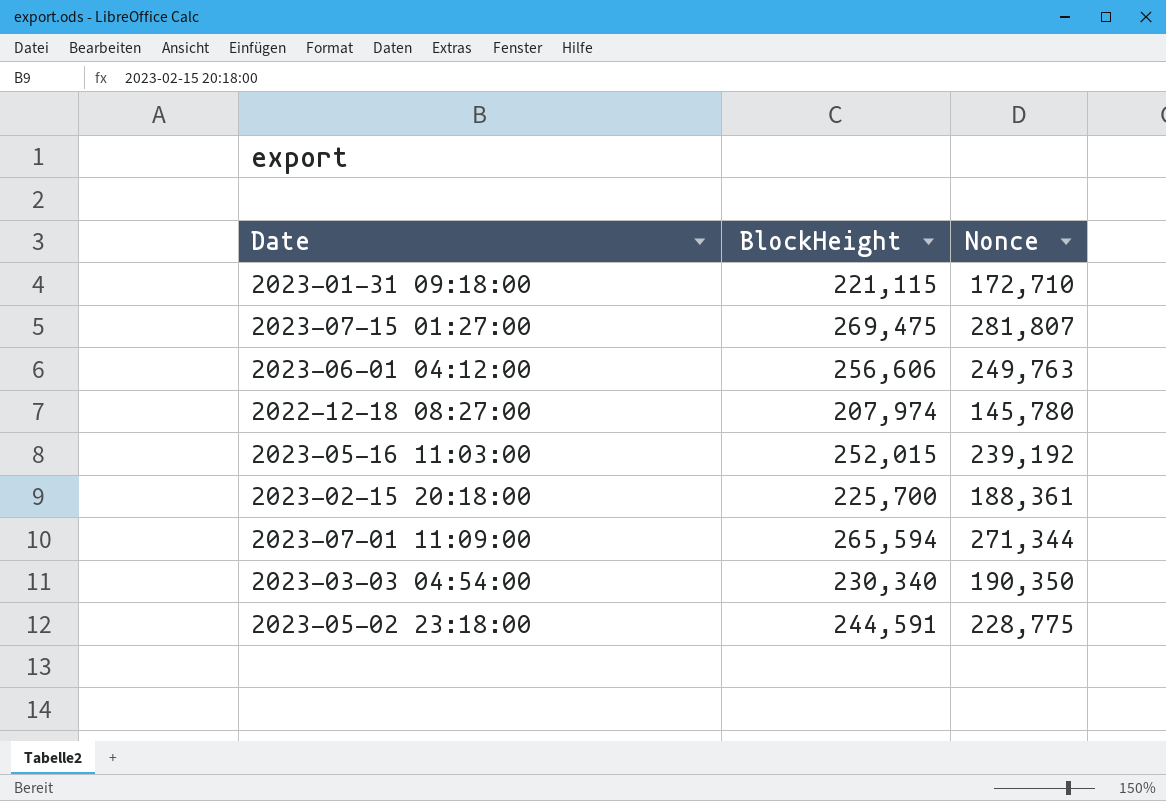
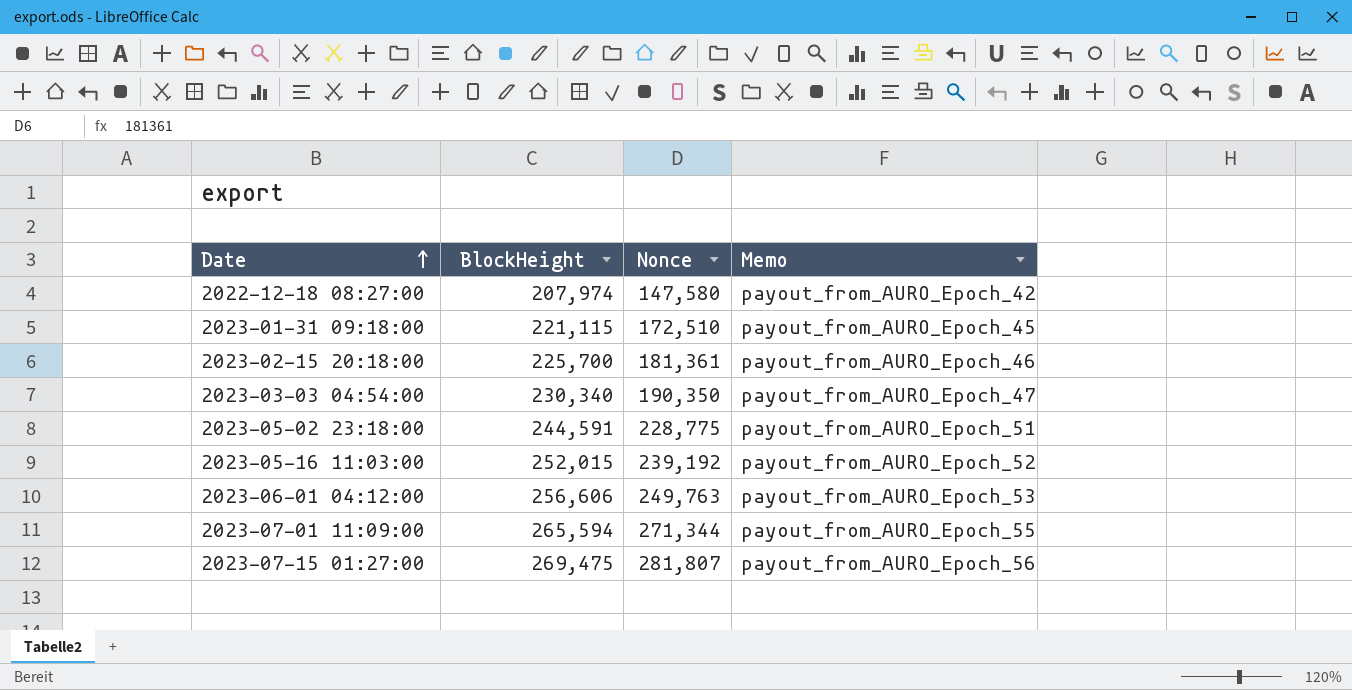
row order: none -> Date ascending
column Memo | position: none -> 4
2022-12-18 08:27:00 | Nonce: 145,780 -> 147,580
2023-01-31 09:18:00 | Nonce: 172,710 -> 172,510
2023-02-15 20:18:00 | Nonce: 188,361 -> 181,361

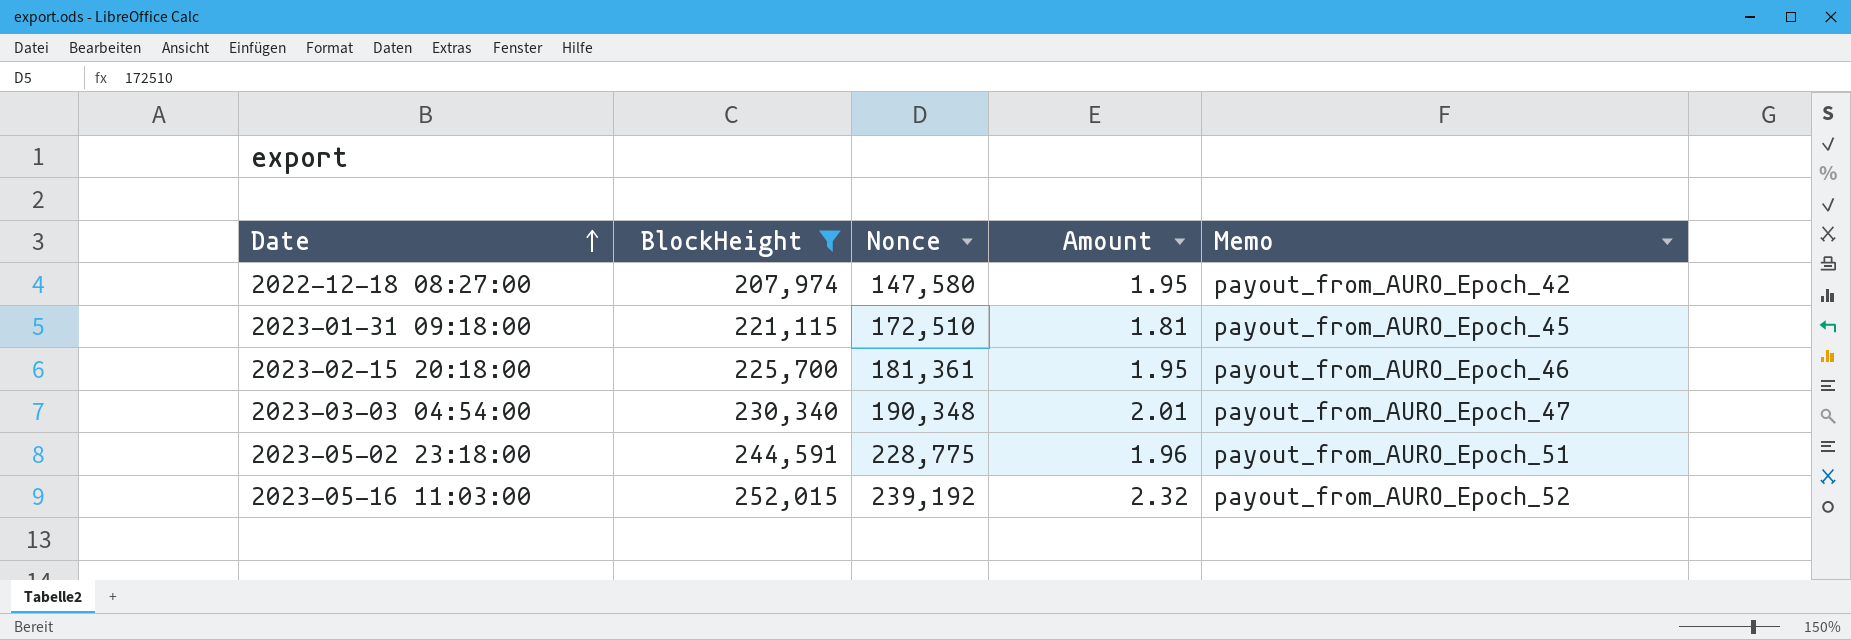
filter: none -> BlockHeight <= 252,015
column Amount | position: none -> 4
2023-03-03 04:54:00 | Nonce: 190,350 -> 190,348

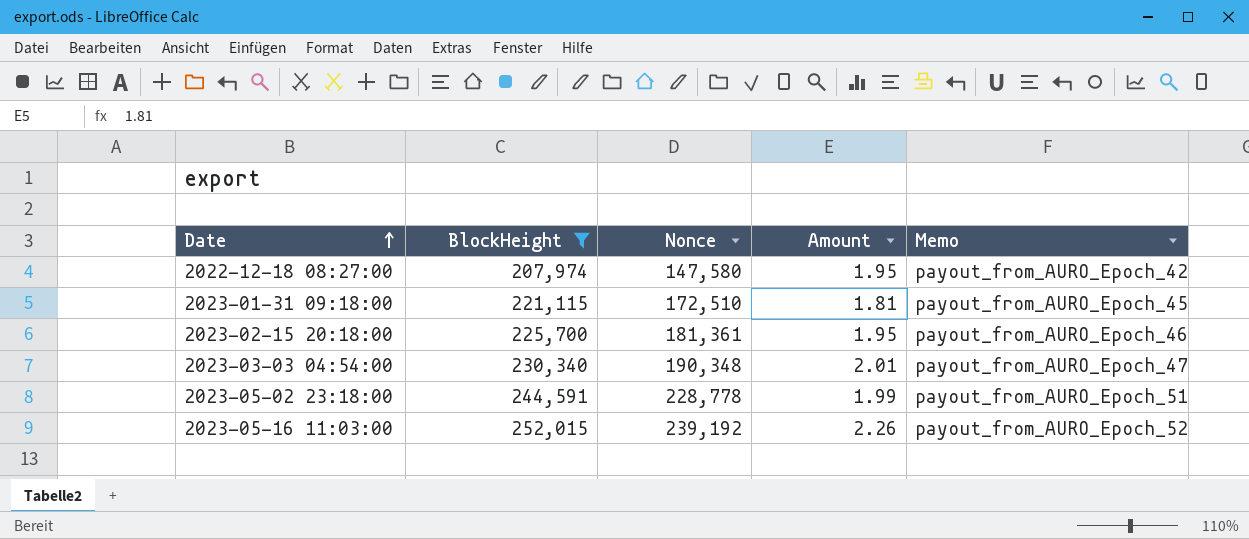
2023-05-02 23:18:00 | Nonce: 228,775 -> 228,778
2023-05-02 23:18:00 | Amount: 1.96 -> 1.99
2023-05-16 11:03:00 | Amount: 2.32 -> 2.26

